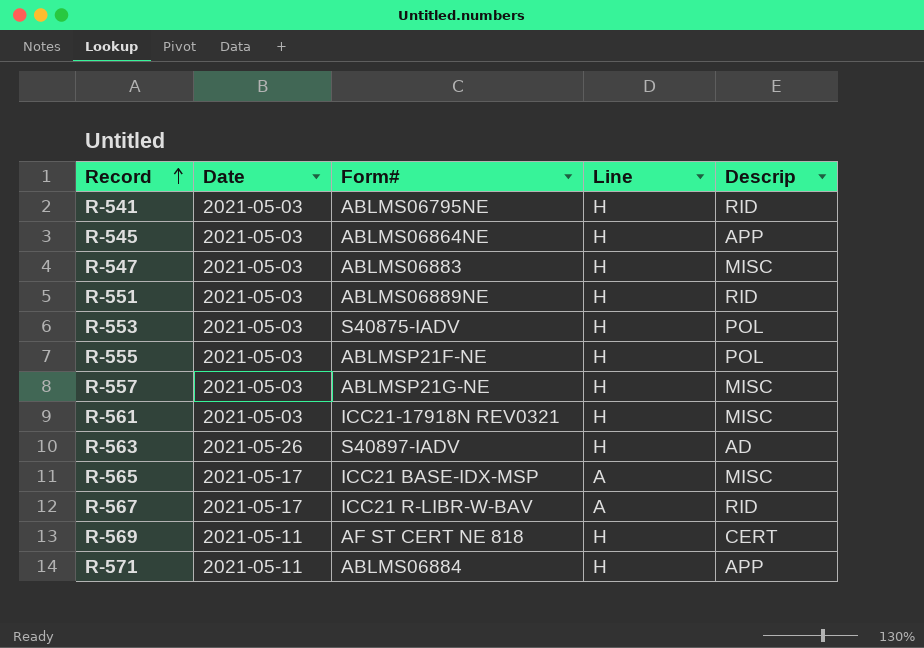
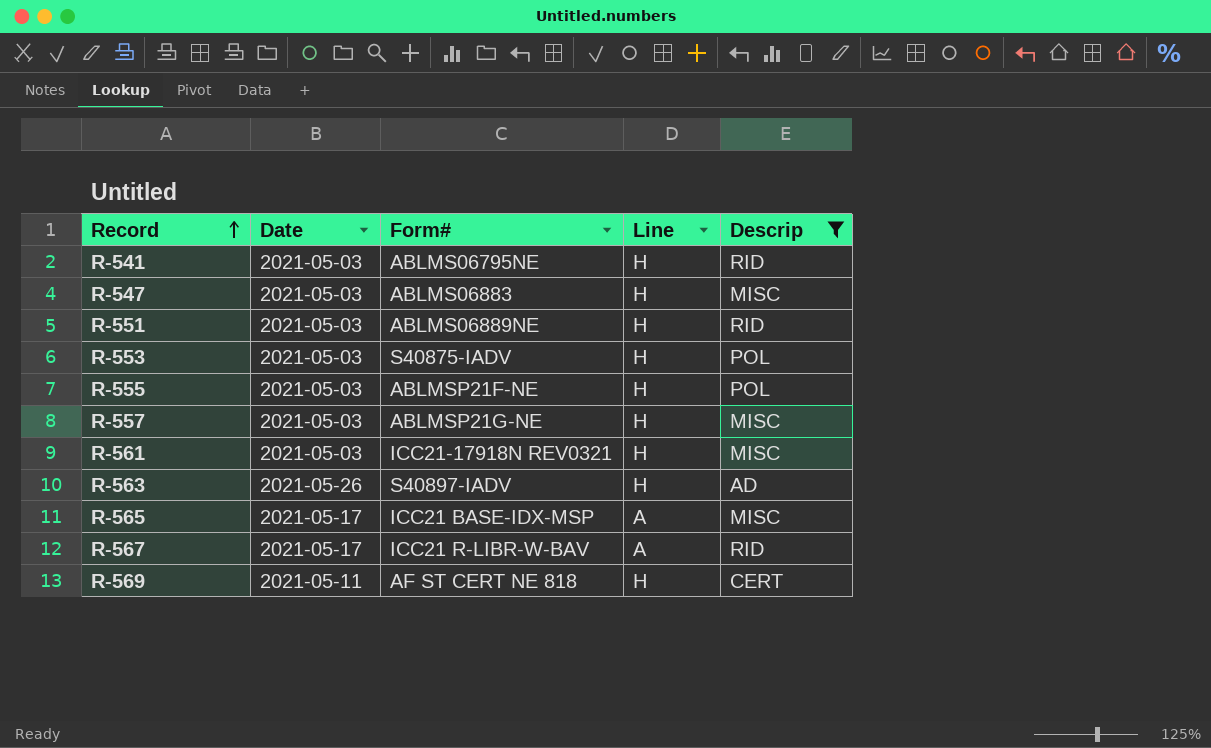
filter: none -> Descrip != APP

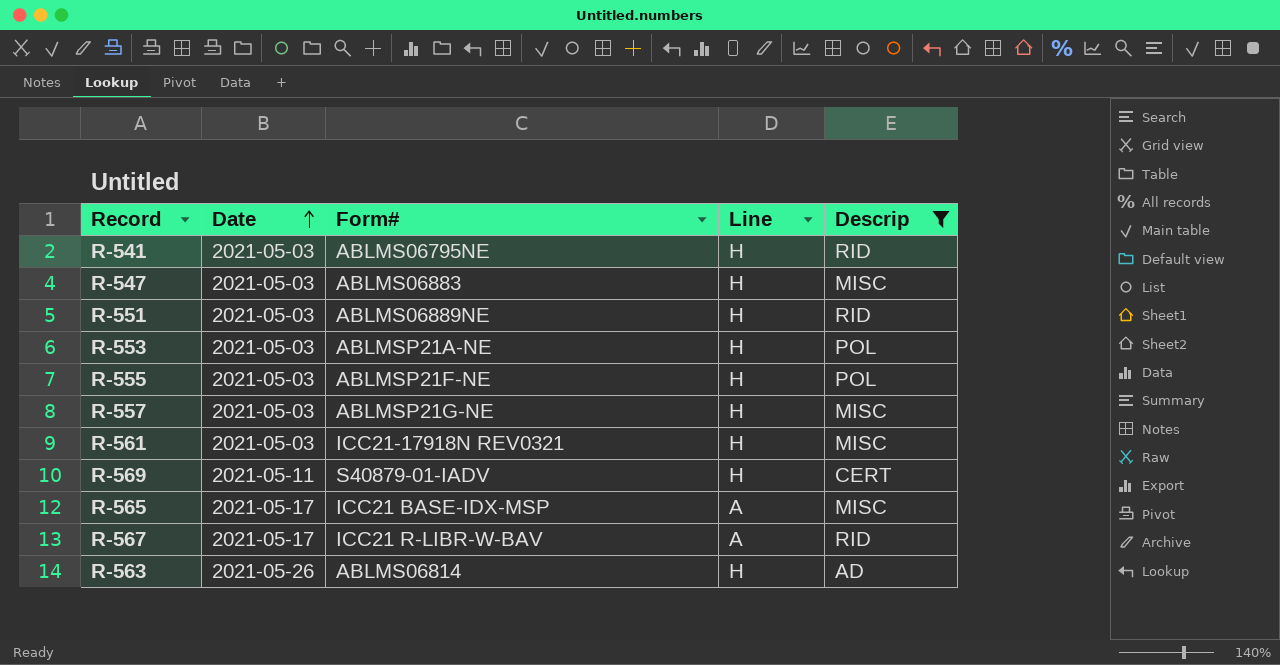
row order: Record ascending -> Date ascending
R-553 | Form#: S40875-IADV -> ABLMSP21A-NE
R-569 | Form#: AF ST CERT NE 818 -> S40879-01-IADV
R-563 | Form#: S40897-IADV -> ABLMS06814

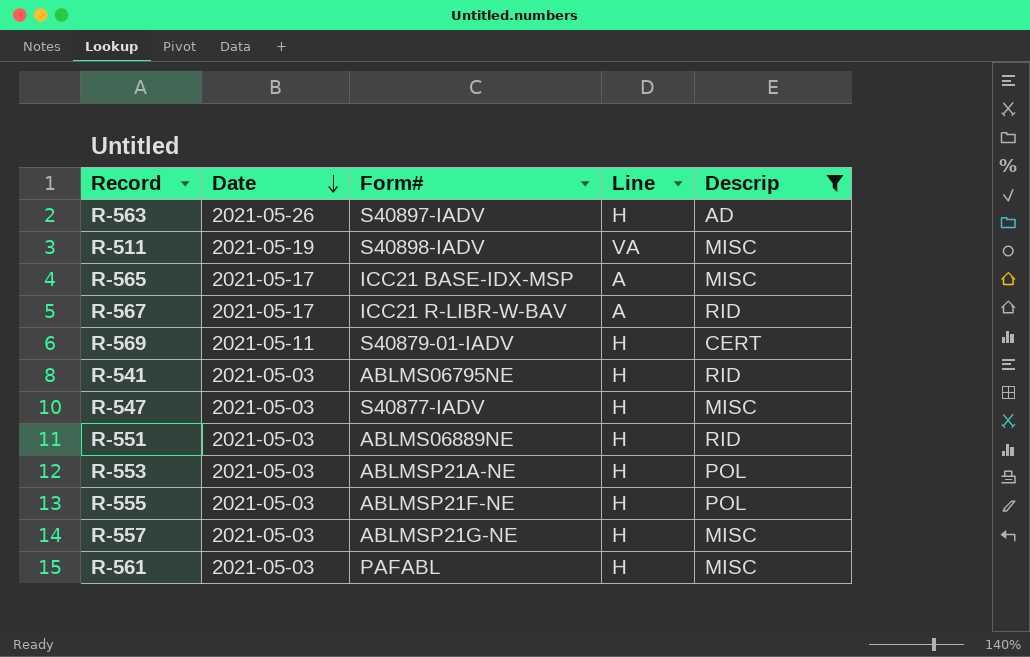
row order: Date ascending -> Date descending
R-563 | Form#: ABLMS06814 -> S40897-IADV
row R-511: none -> 2021-05-19 | S40898-IADV | VA | MISC
R-547 | Form#: ABLMS06883 -> S40877-IADV
R-561 | Form#: ICC21-17918N REV0321 -> PAFABL

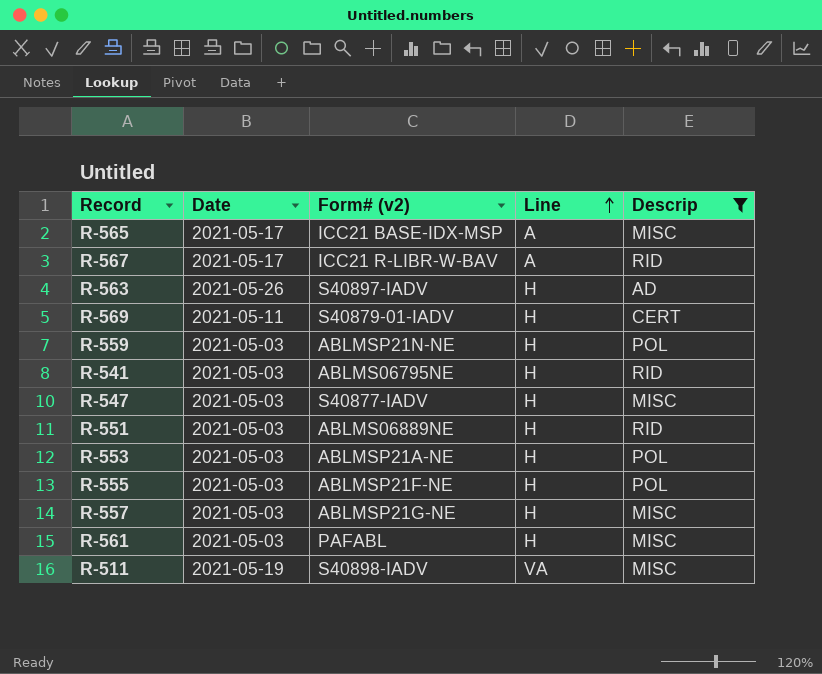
row order: Date descending -> Line ascending
column name: Form# -> Form# (v2)
row R-559: none -> 2021-05-03 | ABLMSP21N-NE | H | POL

